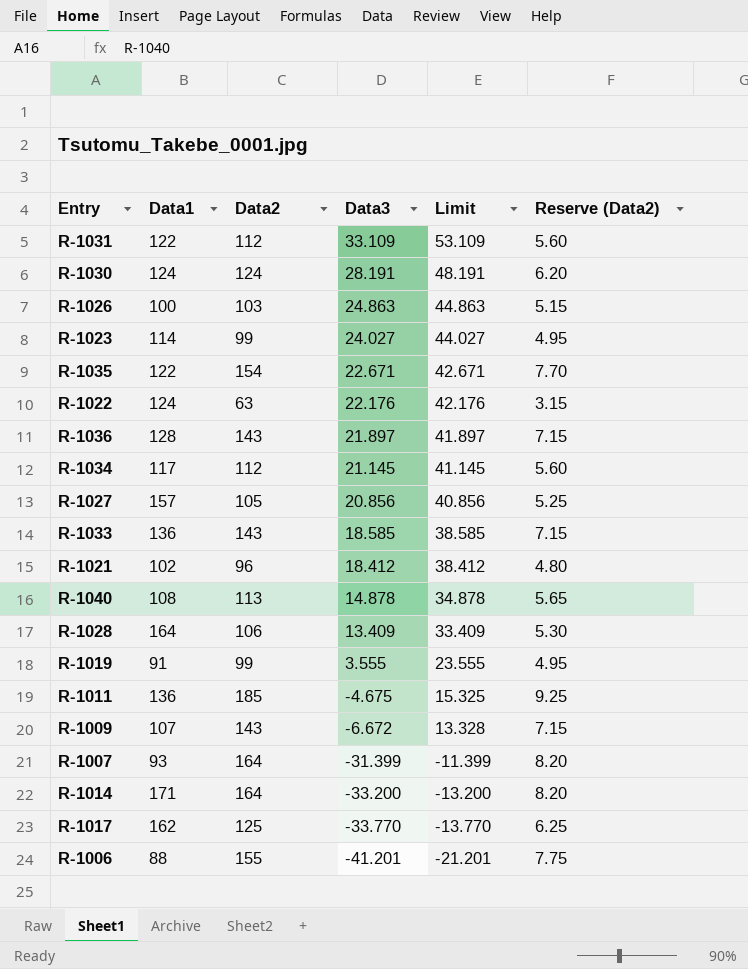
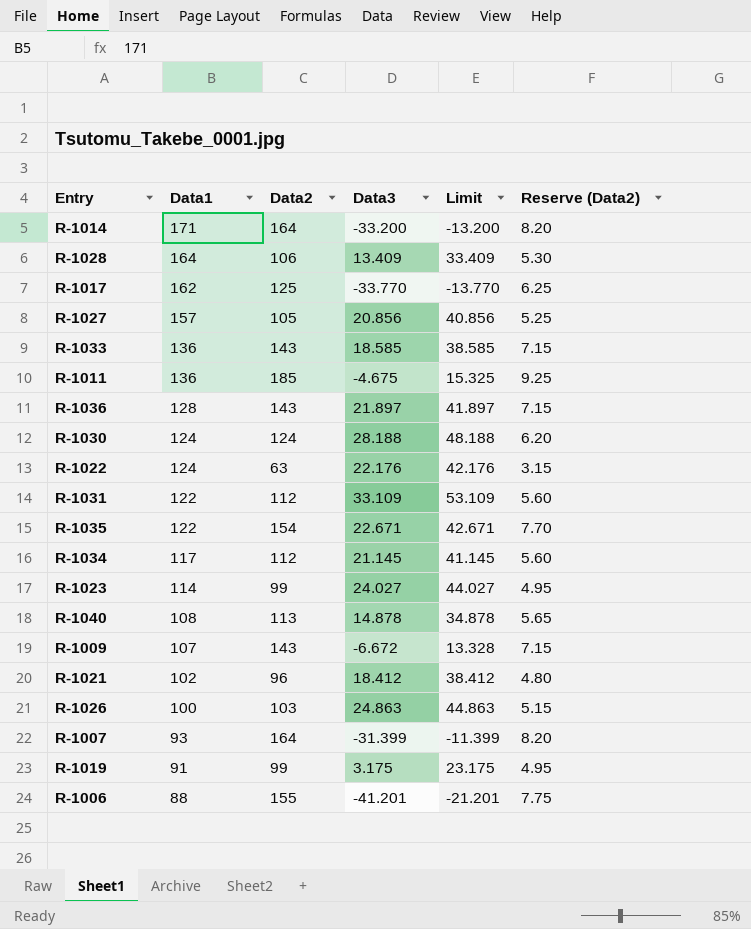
row order: Data3 descending -> Data1 descending
R-1030 | Data3: 28.191 -> 28.188
R-1030 | Limit: 48.191 -> 48.188
R-1019 | Data3: 3.555 -> 3.175
R-1019 | Limit: 23.555 -> 23.175

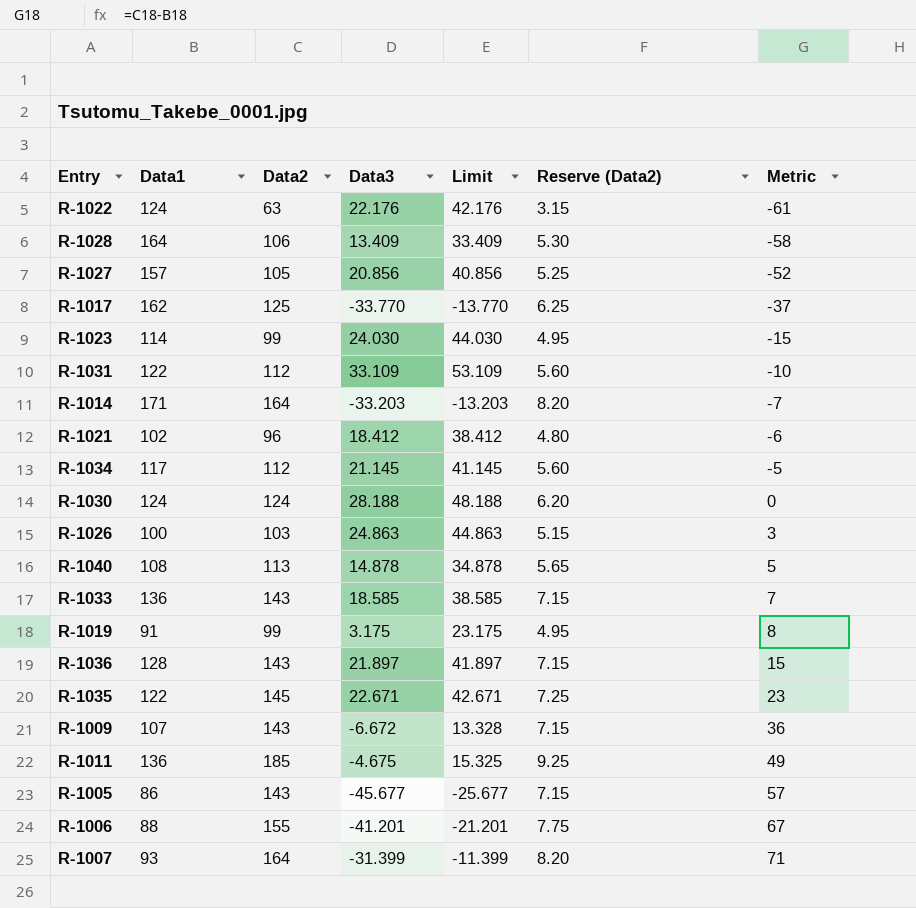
row order: Data1 descending -> Metric ascending
column Metric | formula: none -> [Data2] - [Data1]
R-1023 | Data3: 24.027 -> 24.030
R-1023 | Limit: 44.027 -> 44.030
R-1014 | Data3: -33.200 -> -33.203
R-1014 | Limit: -13.200 -> -13.203
R-1035 | Data2: 154 -> 145
R-1035 | Reserve (Data2): 7.70 -> 7.25
row R-1005: none -> 86 | 143 | -45.677 | -25.677 | 7.15 | 57

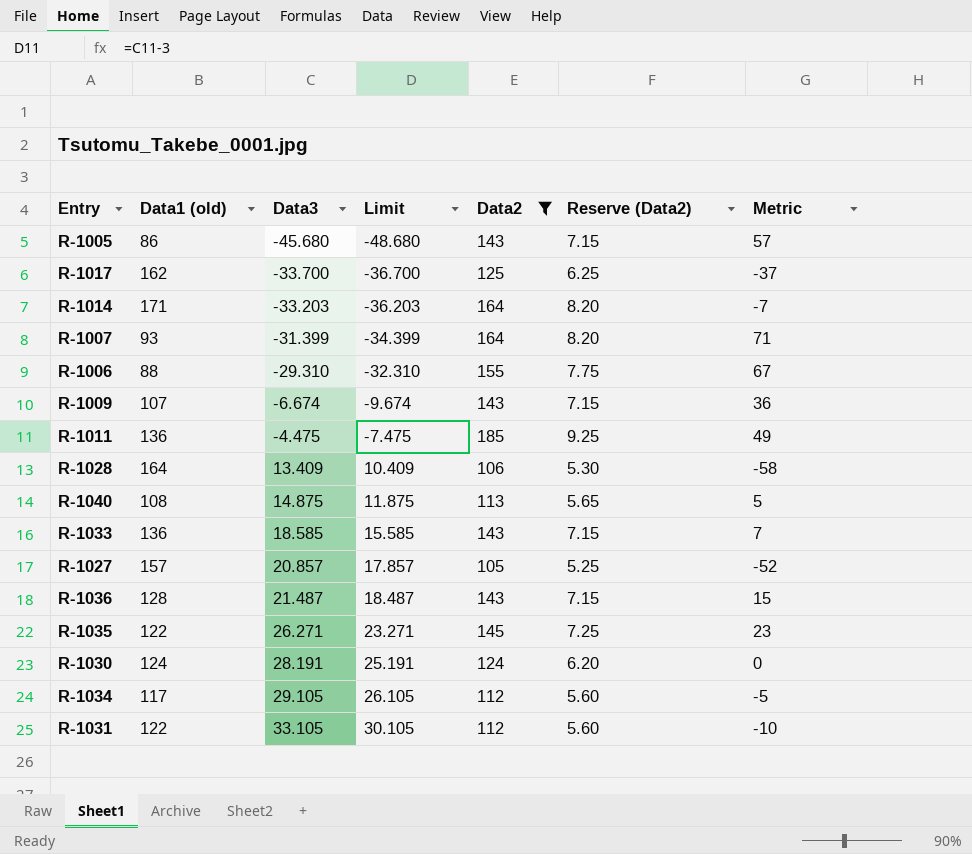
filter: none -> Data2 >= 105
row order: Metric ascending -> Data3 ascending
column name: Data1 -> Data1 (old)
column Limit | formula: [Data3] + 20 -> [Data3] - 3
column Data2 | position: 3 -> 5
R-1005 | Data3: -45.677 -> -45.680
R-1017 | Data3: -33.770 -> -33.700
R-1006 | Data3: -41.201 -> -29.310
R-1009 | Data3: -6.672 -> -6.674
R-1011 | Data3: -4.675 -> -4.475
R-1040 | Data3: 14.878 -> 14.875
R-1027 | Data3: 20.856 -> 20.857
R-1036 | Data3: 21.897 -> 21.487
R-1035 | Data3: 22.671 -> 26.271
R-1030 | Data3: 28.188 -> 28.191
R-1034 | Data3: 21.145 -> 29.105
R-1031 | Data3: 33.109 -> 33.105

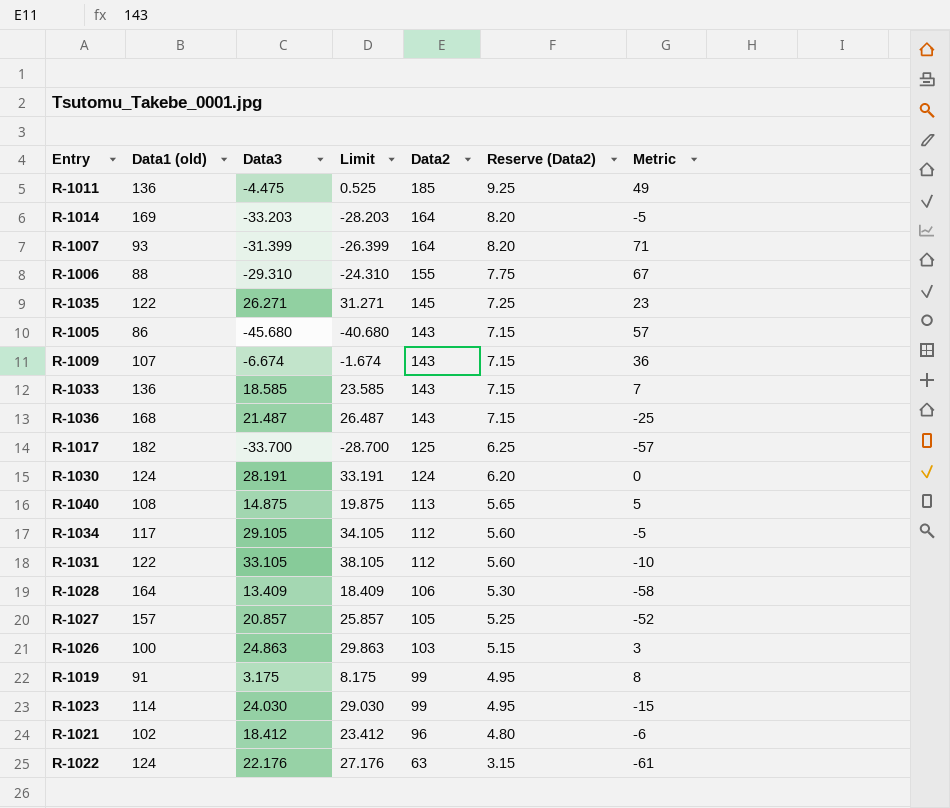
filter: Data2 >= 105 -> none
row order: Data3 ascending -> Data2 descending
column Limit | formula: [Data3] - 3 -> [Data3] + 5
R-1014 | Data1 (old): 171 -> 169
R-1014 | Metric: -7 -> -5
R-1036 | Data1 (old): 128 -> 168
R-1036 | Metric: 15 -> -25
R-1017 | Data1 (old): 162 -> 182
R-1017 | Metric: -37 -> -57

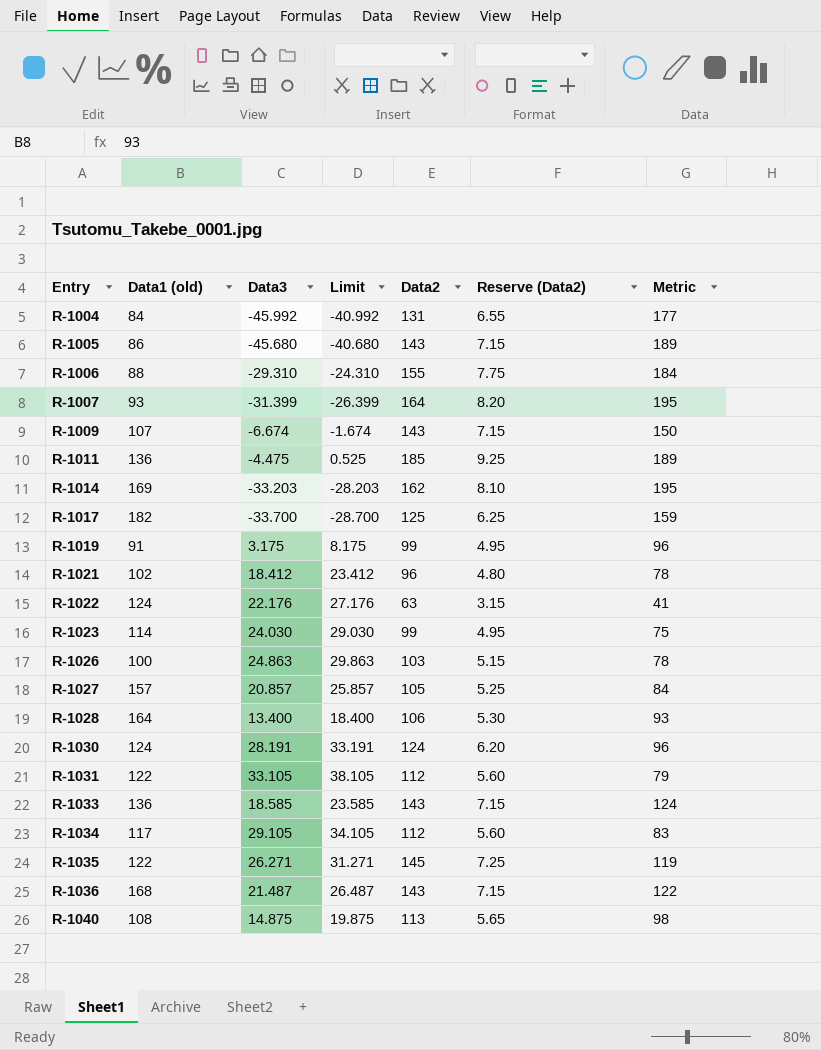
row order: Data2 descending -> Entry ascending
column Metric | formula: [Data2] - [Data1 (old)] -> [Data2] - [Data3]
row R-1004: none -> 84 | -45.992 | -40.992 | 131 | 6.55 | 177
R-1014 | Data2: 164 -> 162
R-1014 | Reserve (Data2): 8.20 -> 8.10
R-1028 | Data3: 13.409 -> 13.400
R-1028 | Limit: 18.409 -> 18.400

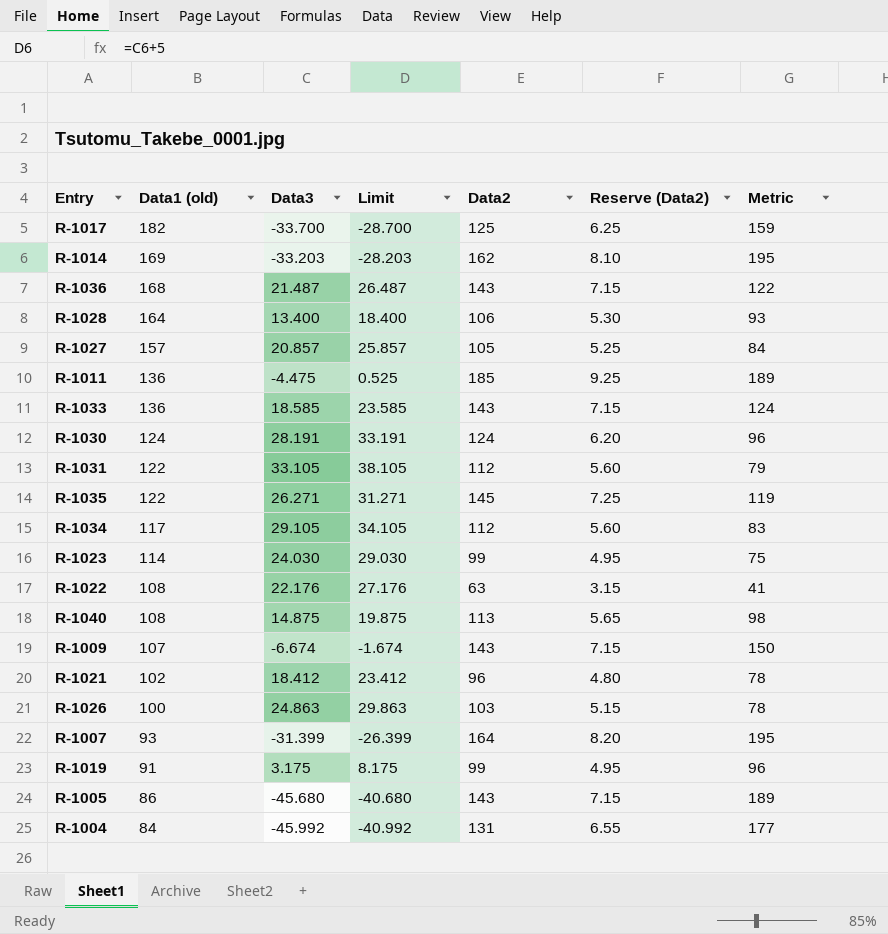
row order: Entry ascending -> Data1 (old) descending
row R-1006: 88 | -29.310 | -24.310 | 155 | 7.75 | 184 -> none
R-1022 | Data1 (old): 124 -> 108

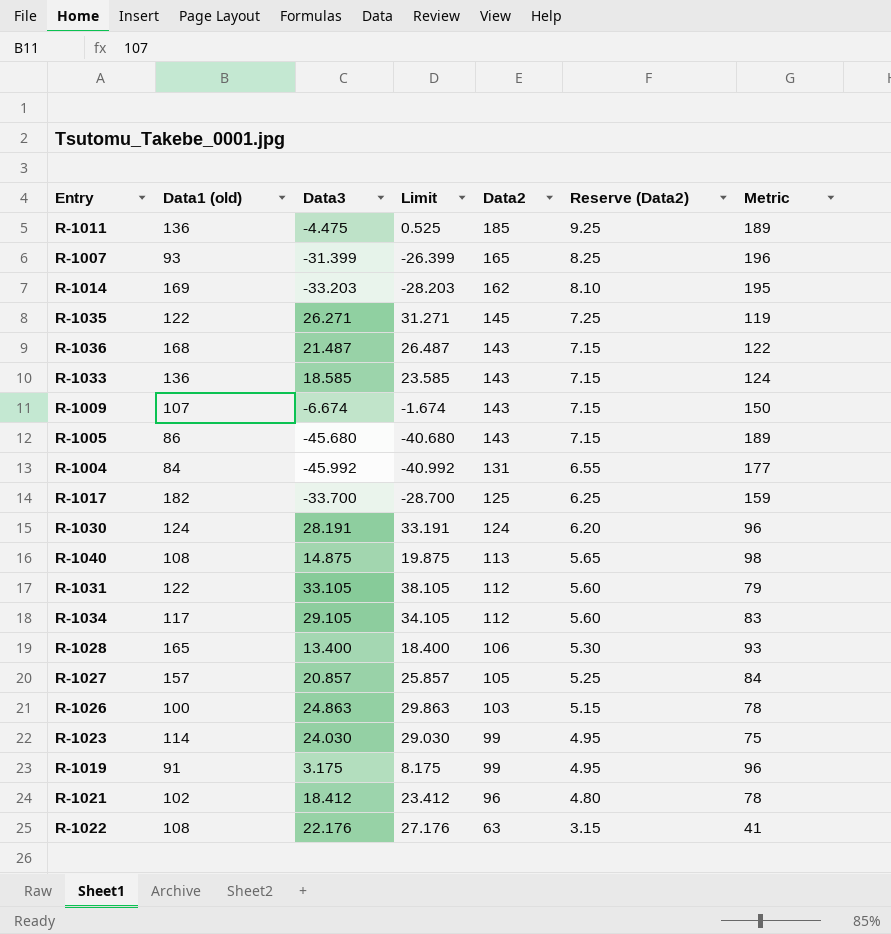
row order: Data1 (old) descending -> Data2 descending
R-1007 | Data2: 164 -> 165
R-1007 | Reserve (Data2): 8.20 -> 8.25
R-1007 | Metric: 195 -> 196
R-1028 | Data1 (old): 164 -> 165

